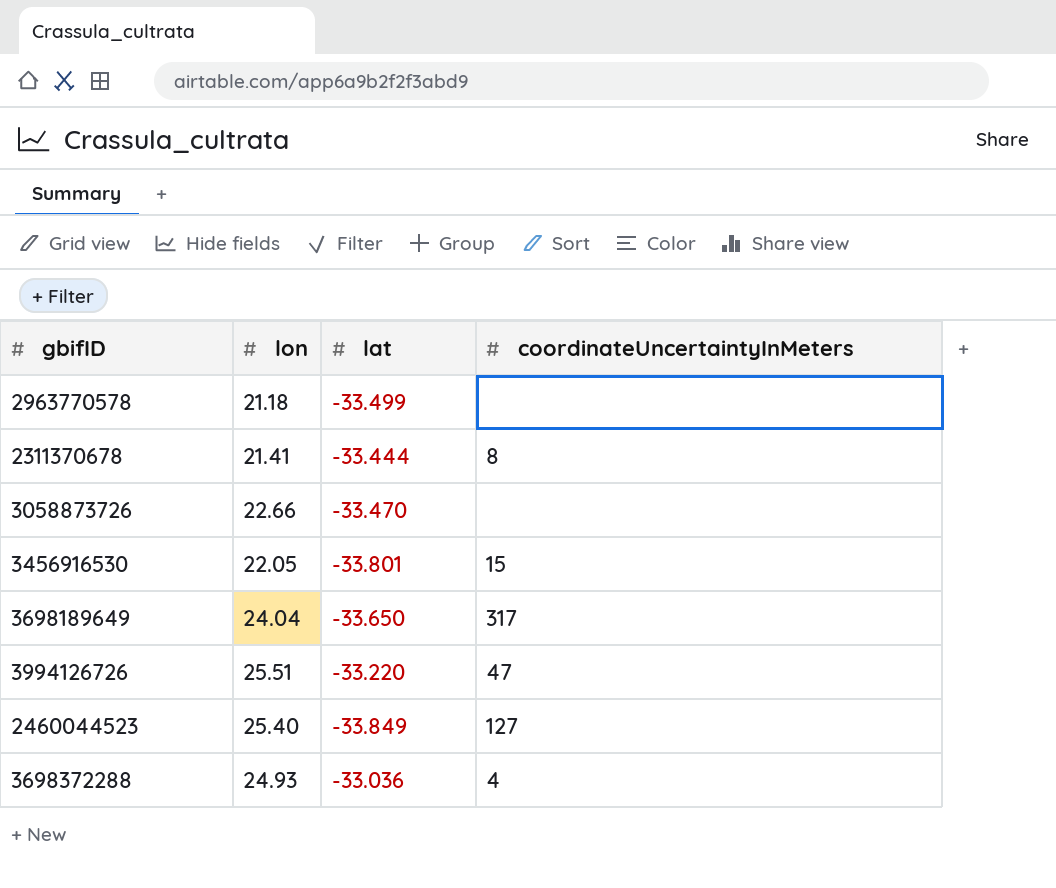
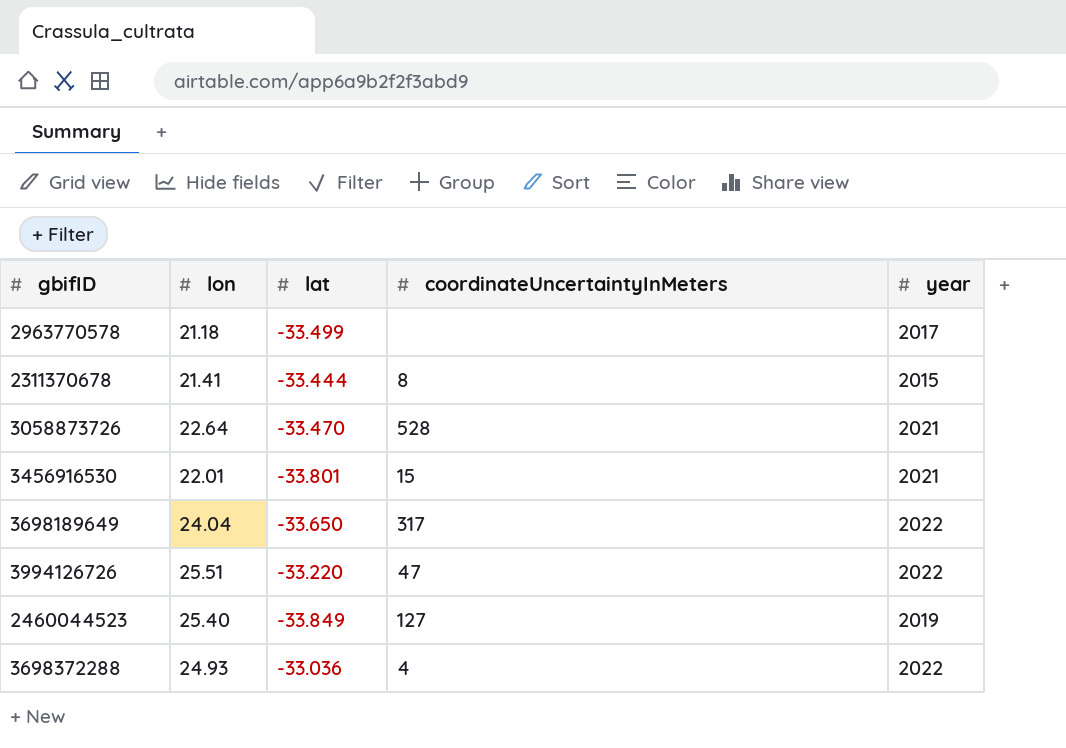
column year | position: none -> 5
3058873726 | lon: 22.66 -> 22.64
3058873726 | coordinateUncertaintyInMeters: none -> 528
3456916530 | lon: 22.05 -> 22.01

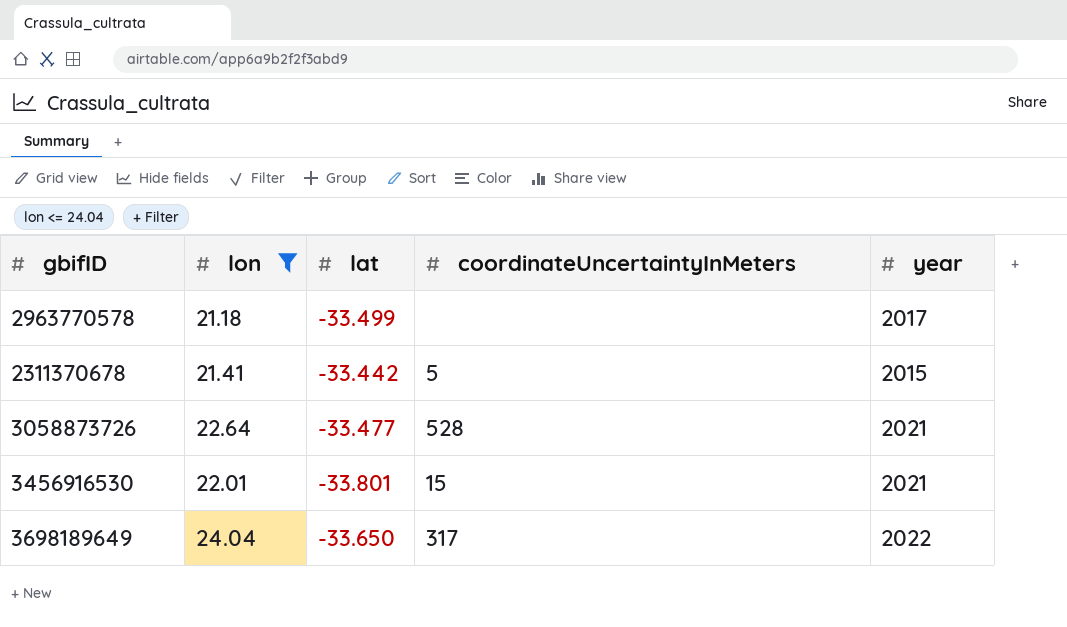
filter: none -> lon <= 24.04
2311370678 | lat: -33.444 -> -33.442
2311370678 | coordinateUncertaintyInMeters: 8 -> 5
3058873726 | lat: -33.470 -> -33.477

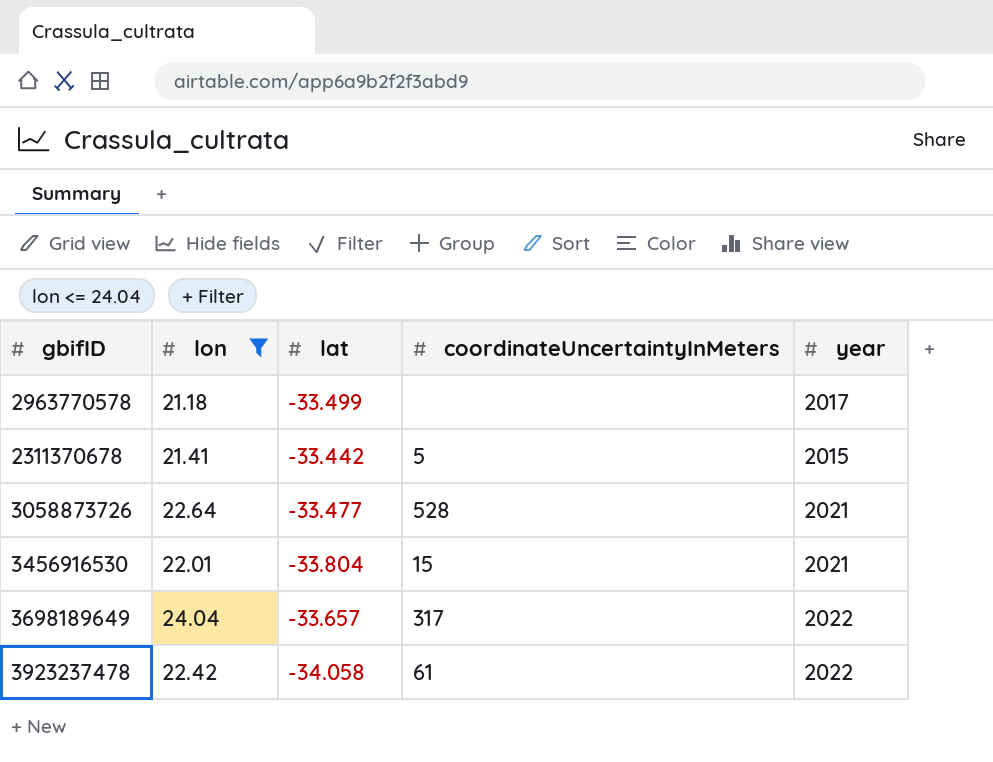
3456916530 | lat: -33.801 -> -33.804
3698189649 | lat: -33.650 -> -33.657
row 3923237478: none -> 22.42 | -34.058 | 61 | 2022

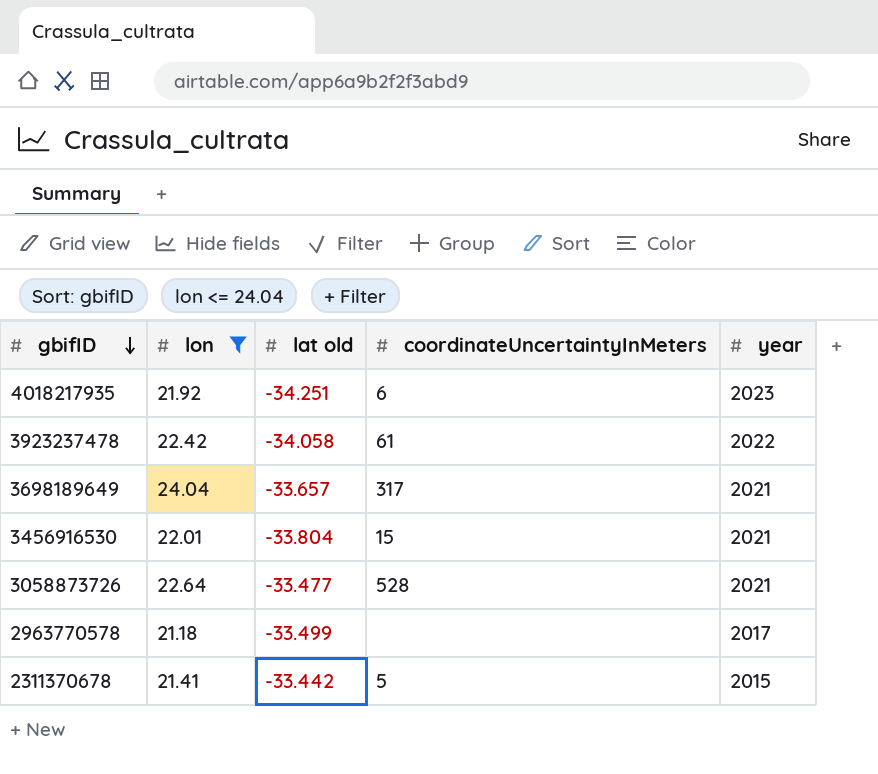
row order: none -> gbifID descending
column name: lat -> lat old
row 4018217935: none -> 21.92 | -34.251 | 6 | 2023
3698189649 | year: 2022 -> 2021

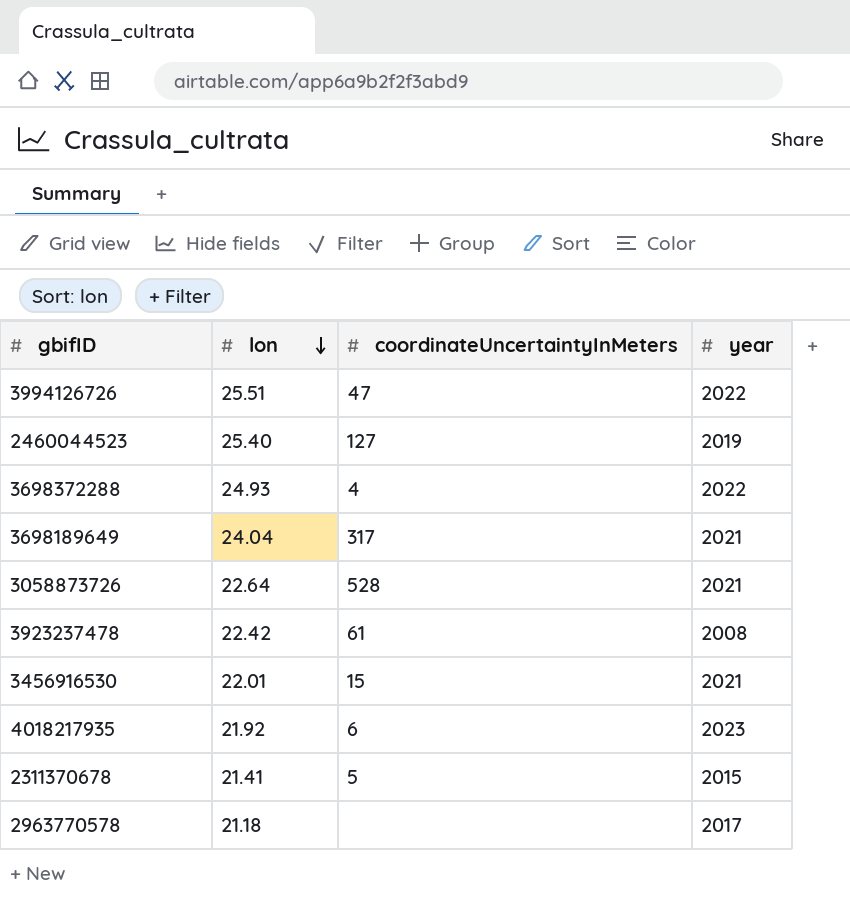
filter: lon <= 24.04 -> none
row order: gbifID descending -> lon descending
column lat old | position: 3 -> none
3923237478 | year: 2022 -> 2008

